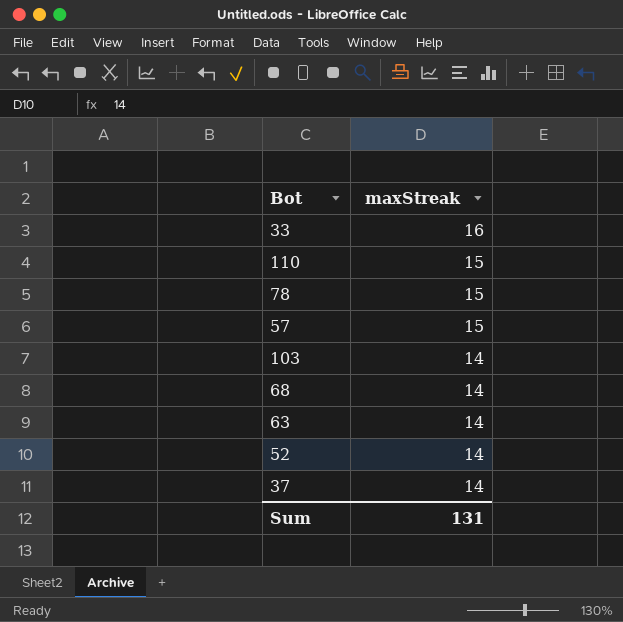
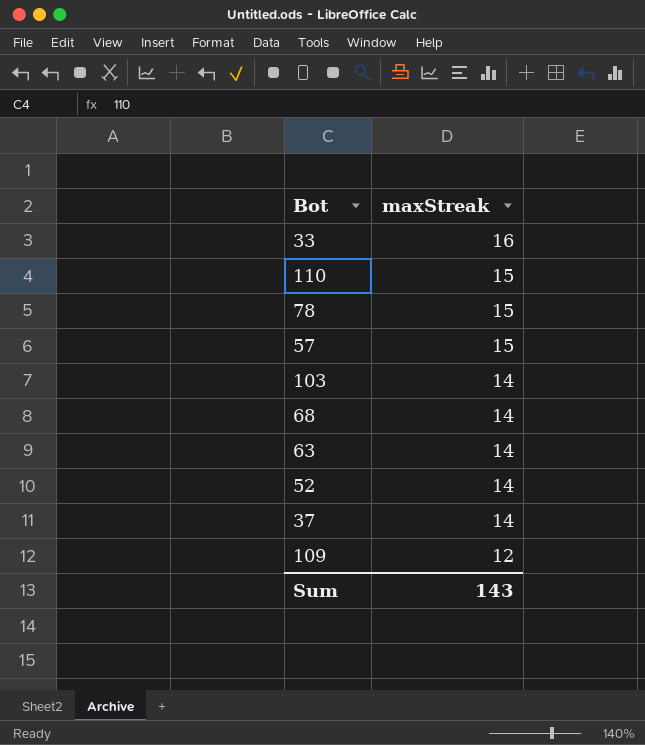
row 109: none -> 12
Sum | maxStreak: 131 -> 143

